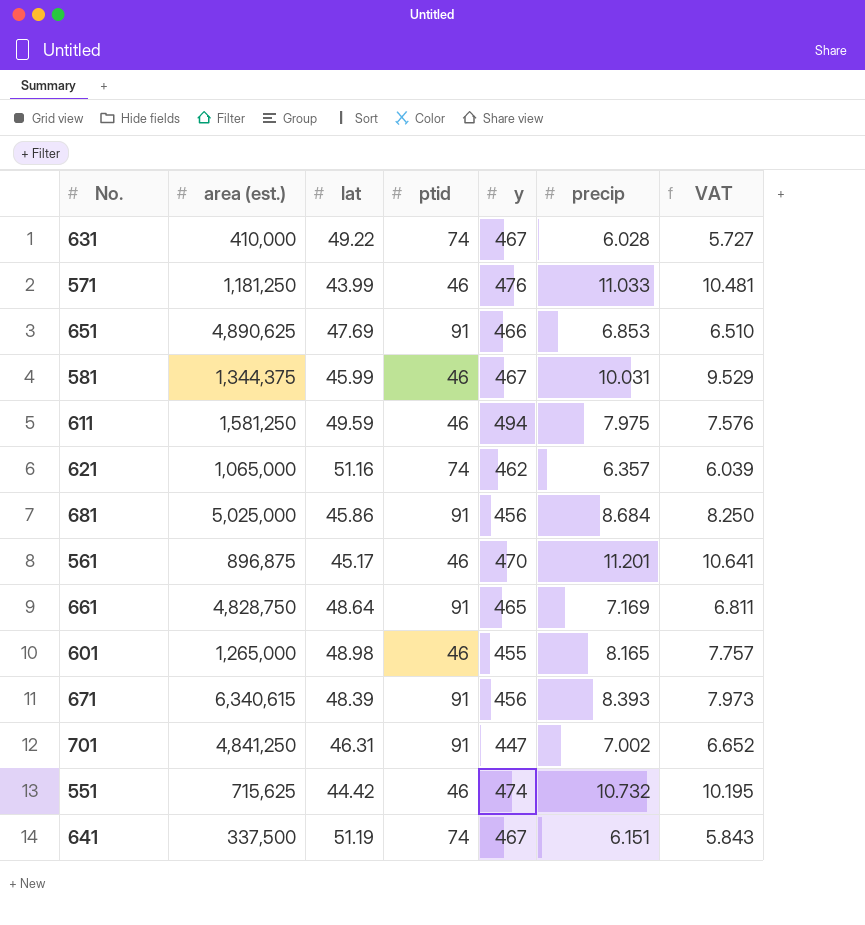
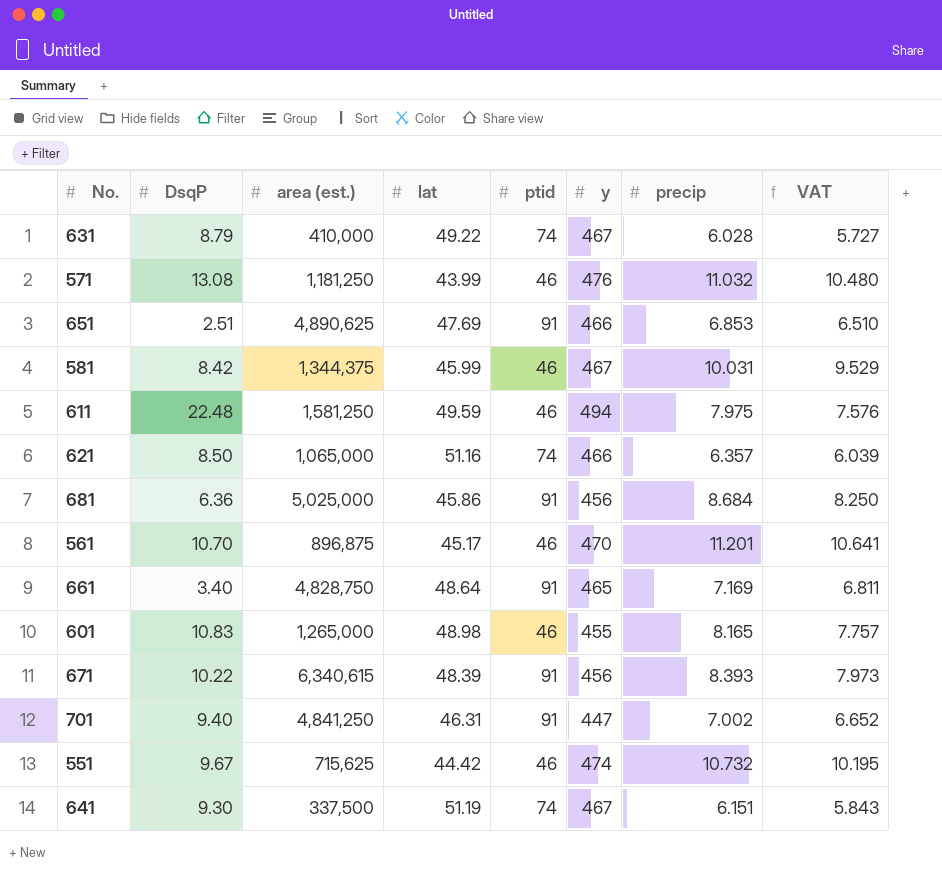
column DsqP | position: none -> 2
571 | precip: 11.033 -> 11.032
571 | VAT: 10.481 -> 10.480
621 | y: 462 -> 466

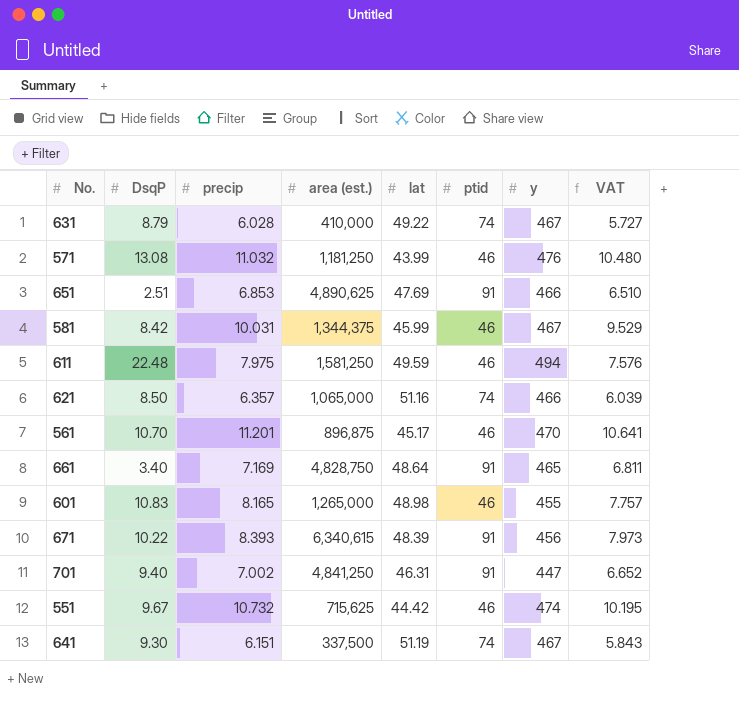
column precip | position: 7 -> 3
row 681: 6.36 | 5,025,000 | 45.86 | 91 | 456 | 8.684 | 8.250 -> none

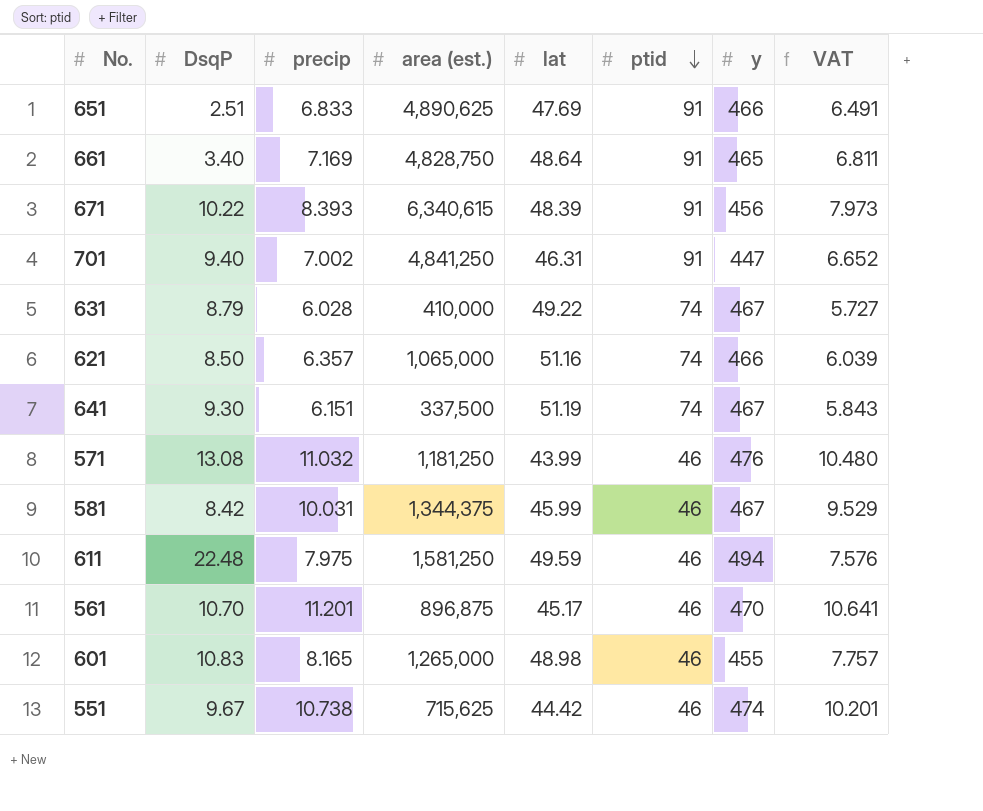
row order: none -> ptid descending
651 | precip: 6.853 -> 6.833
651 | VAT: 6.510 -> 6.491
551 | precip: 10.732 -> 10.738
551 | VAT: 10.195 -> 10.201

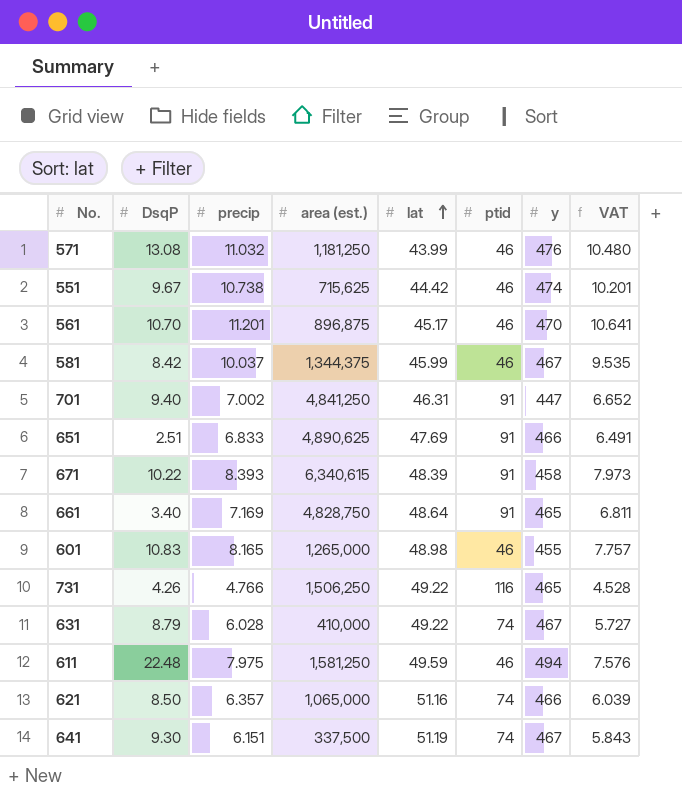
row order: ptid descending -> lat ascending
581 | precip: 10.031 -> 10.037
581 | VAT: 9.529 -> 9.535
671 | y: 456 -> 458
row 731: none -> 4.26 | 4.766 | 1,506,250 | 49.22 | 116 | 465 | 4.528

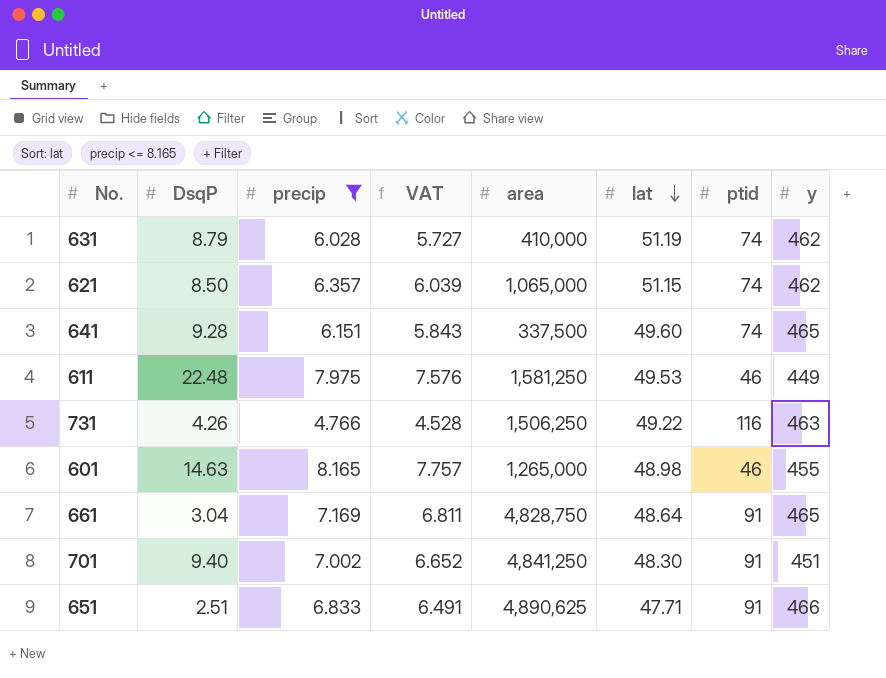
filter: none -> precip <= 8.165
row order: lat ascending -> lat descending
column VAT | position: 8 -> 4
column name: area (est.) -> area
631 | lat: 49.22 -> 51.19
631 | y: 467 -> 462
621 | lat: 51.16 -> 51.15
621 | y: 466 -> 462
641 | DsqP: 9.30 -> 9.28
641 | lat: 51.19 -> 49.60
641 | y: 467 -> 465
611 | lat: 49.59 -> 49.53
611 | y: 494 -> 449
731 | y: 465 -> 463
601 | DsqP: 10.83 -> 14.63
661 | DsqP: 3.40 -> 3.04
701 | lat: 46.31 -> 48.30
701 | y: 447 -> 451
651 | lat: 47.69 -> 47.71

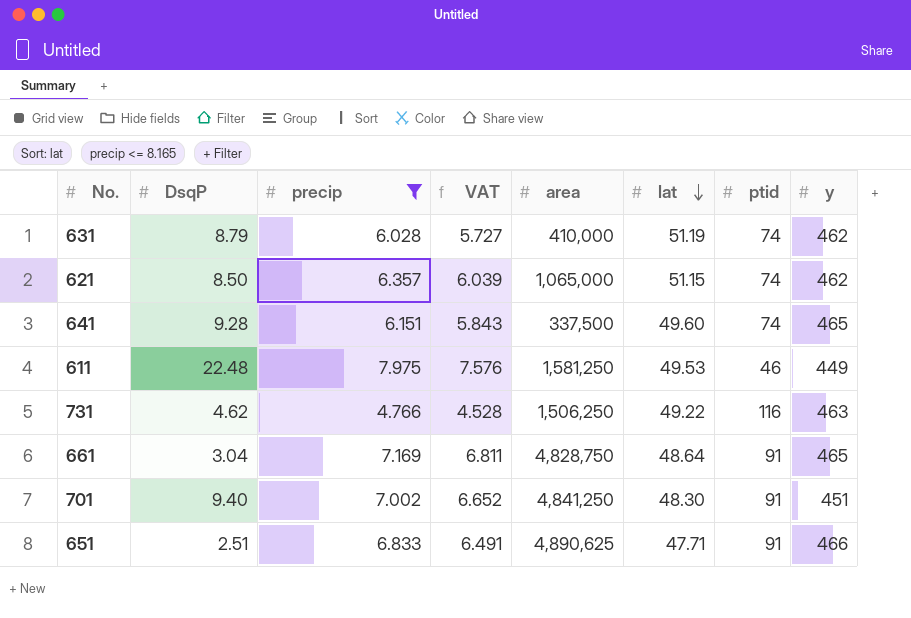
row 601: 14.63 | 8.165 | 7.757 | 1,265,000 | 48.98 | 46 | 455 -> none
731 | DsqP: 4.26 -> 4.62

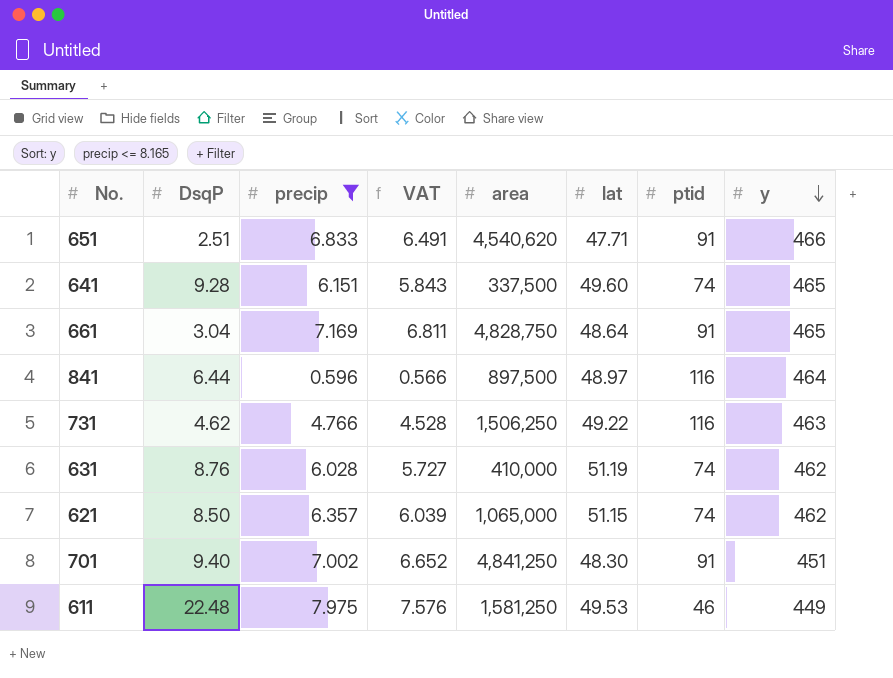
row order: lat descending -> y descending
651 | area: 4,890,625 -> 4,540,620
row 841: none -> 6.44 | 0.596 | 0.566 | 897,500 | 48.97 | 116 | 464
631 | DsqP: 8.79 -> 8.76

